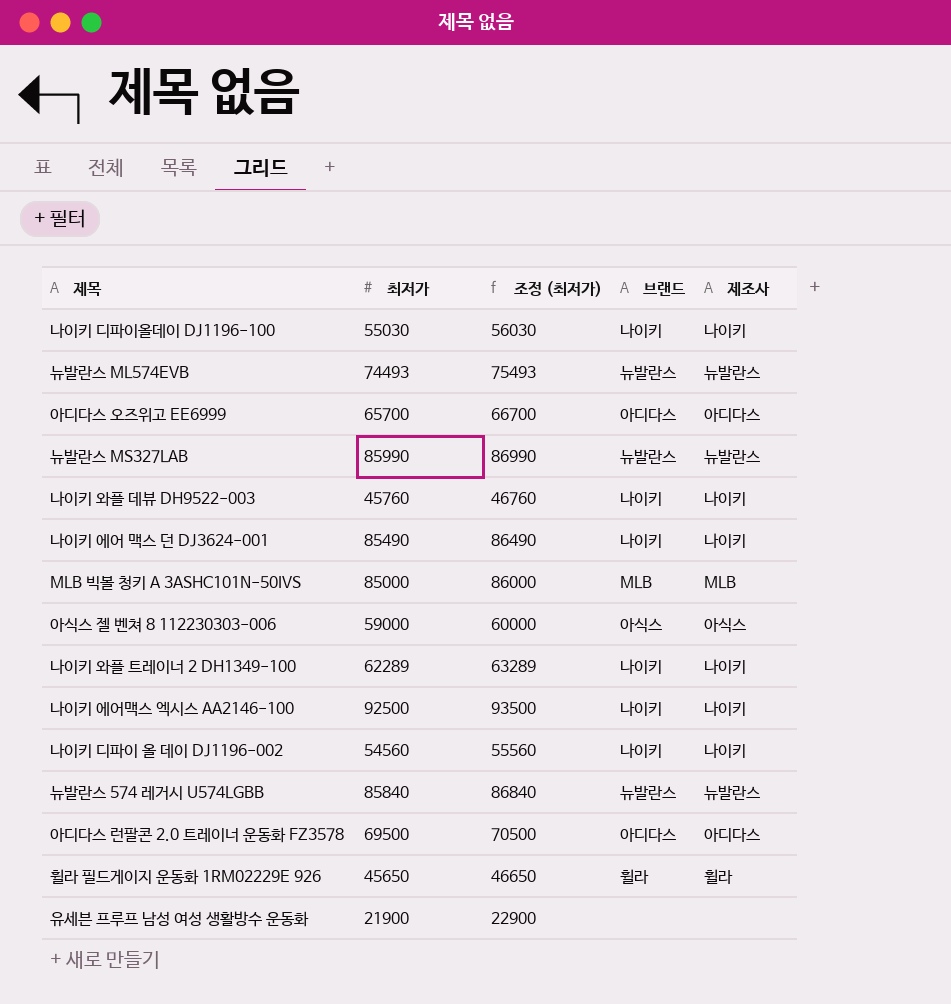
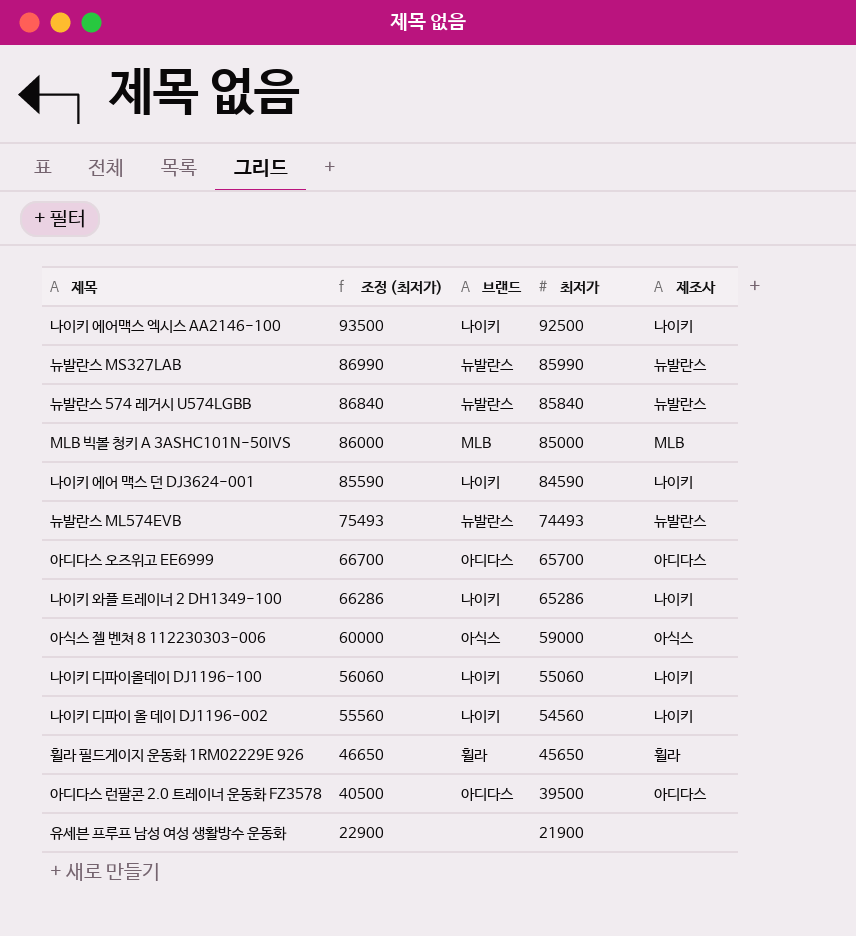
row order: none -> 조정 (최저가) descending
column 최저가 | position: 2 -> 4
row 나이키 와플 데뷰 DH9522-003: 45760 | 46760 | 나이키 | 나이키 -> none
나이키 에어 맥스 던 DJ3624-001 | 조정 (최저가): 86490 -> 85590
나이키 에어 맥스 던 DJ3624-001 | 최저가: 85490 -> 84590
나이키 와플 트레이너 2 DH1349-100 | 조정 (최저가): 63289 -> 66286
나이키 와플 트레이너 2 DH1349-100 | 최저가: 62289 -> 65286
나이키 디파이올데이 DJ1196-100 | 조정 (최저가): 56030 -> 56060
나이키 디파이올데이 DJ1196-100 | 최저가: 55030 -> 55060
아디다스 런팔콘 2.0 트레이너 운동화 FZ3578 | 조정 (최저가): 70500 -> 40500
아디다스 런팔콘 2.0 트레이너 운동화 FZ3578 | 최저가: 69500 -> 39500

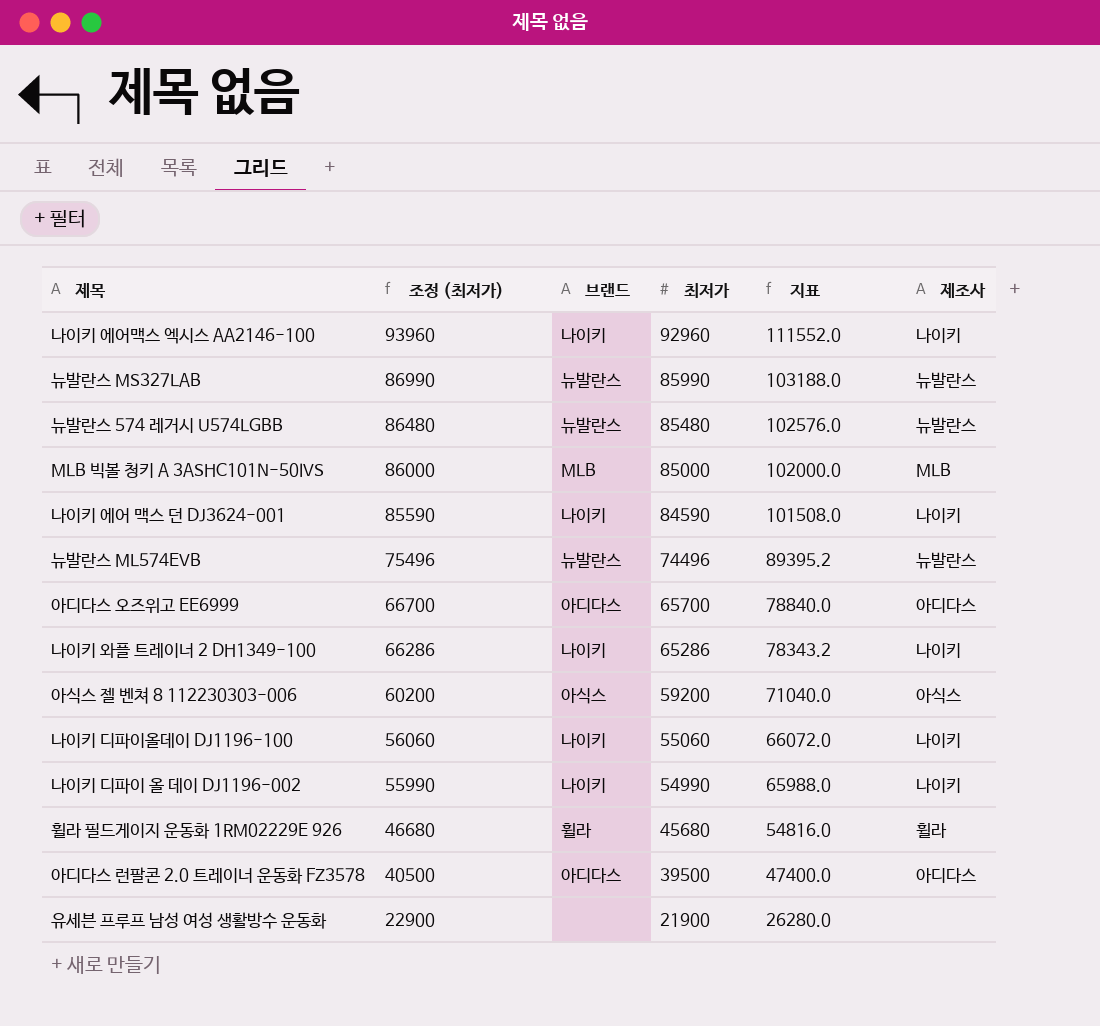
column 지표 | formula: none -> [최저가] * 1.2
나이키 에어맥스 엑시스 AA2146-100 | 조정 (최저가): 93500 -> 93960
나이키 에어맥스 엑시스 AA2146-100 | 최저가: 92500 -> 92960
뉴발란스 574 레거시 U574LGBB | 조정 (최저가): 86840 -> 86480
뉴발란스 574 레거시 U574LGBB | 최저가: 85840 -> 85480
뉴발란스 ML574EVB | 조정 (최저가): 75493 -> 75496
뉴발란스 ML574EVB | 최저가: 74493 -> 74496
아식스 젤 벤쳐 8 112230303-006 | 조정 (최저가): 60000 -> 60200
아식스 젤 벤쳐 8 112230303-006 | 최저가: 59000 -> 59200
나이키 디파이 올 데이 DJ1196-002 | 조정 (최저가): 55560 -> 55990
나이키 디파이 올 데이 DJ1196-002 | 최저가: 54560 -> 54990
휠라 필드게이지 운동화 1RM02229E 926 | 조정 (최저가): 46650 -> 46680
휠라 필드게이지 운동화 1RM02229E 926 | 최저가: 45650 -> 45680

